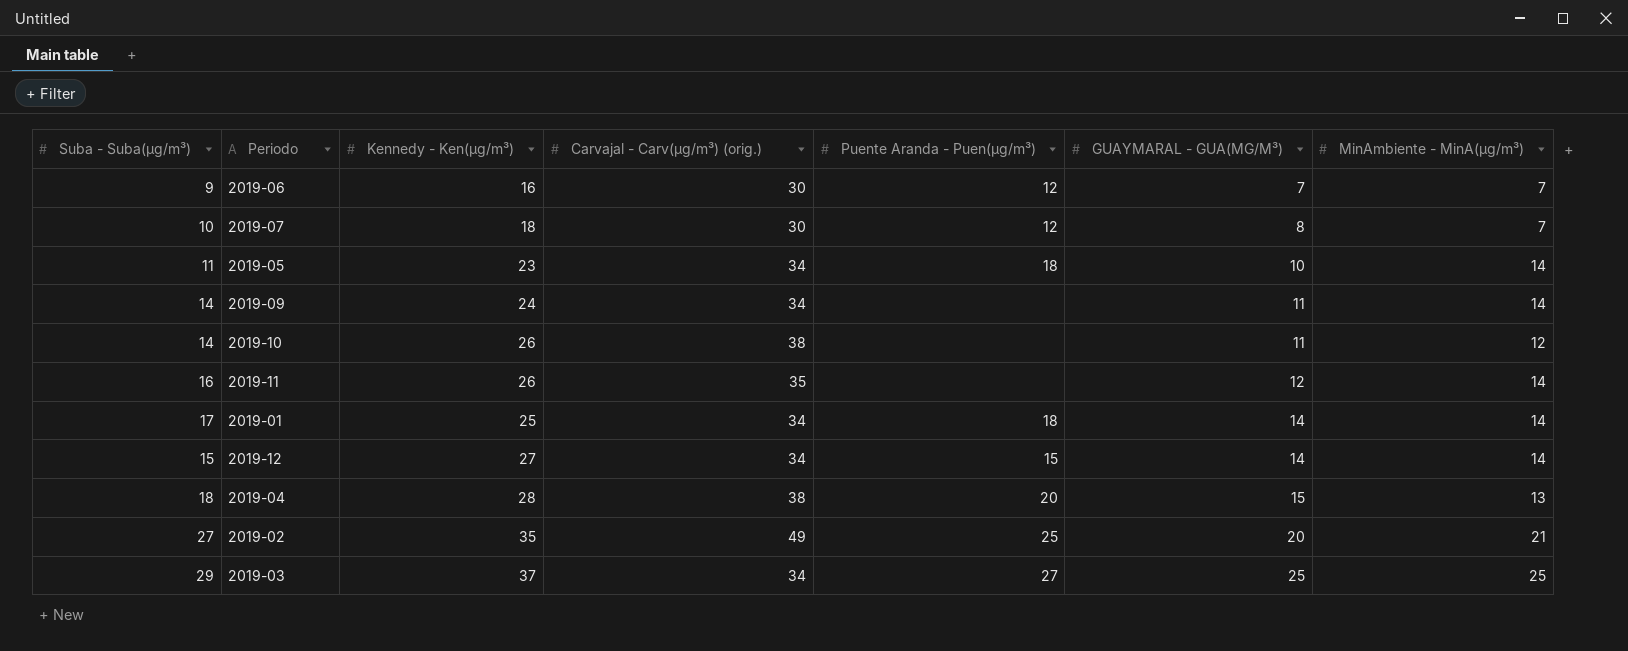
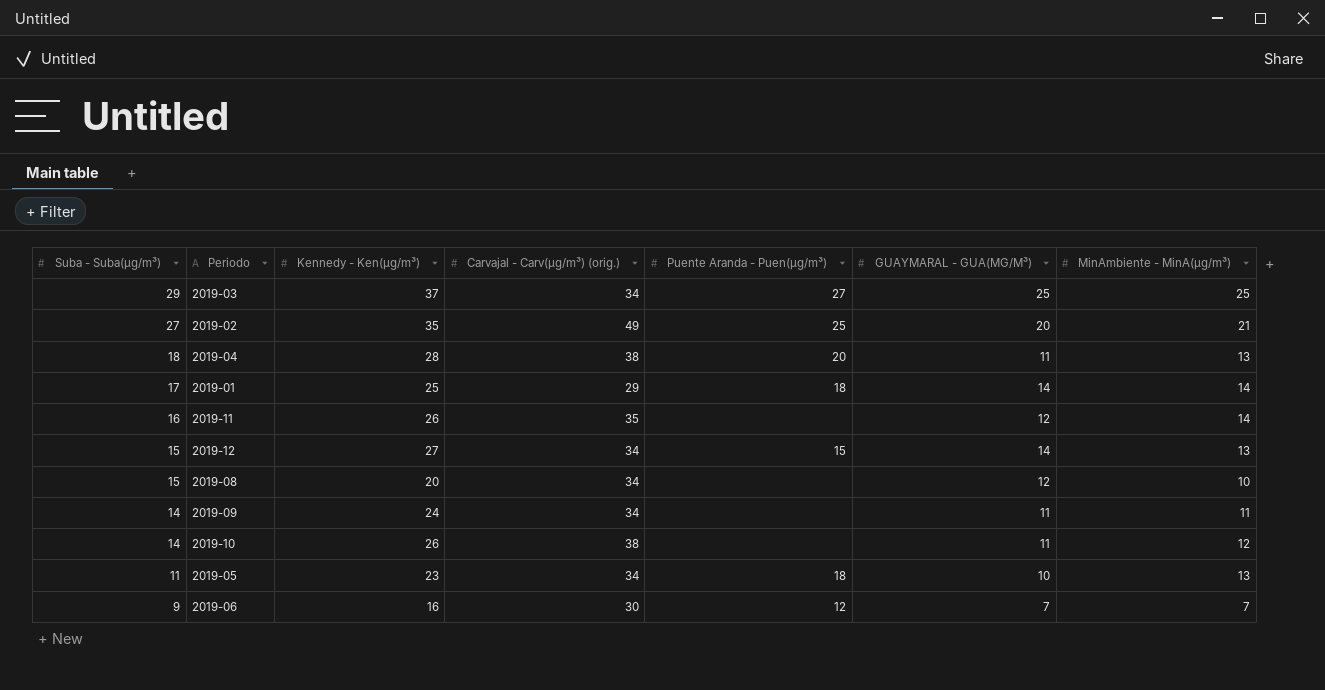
row order: GUAYMARAL - GUA(ΜG/M³) ascending -> Suba - Suba(µg/m³) descending
row 2019-07: 10 | 18 | 30 | 12 | 8 | 7 -> none
2019-04 | GUAYMARAL - GUA(ΜG/M³): 15 -> 11
2019-01 | Carvajal - Carv(µg/m³) (orig.): 34 -> 29
2019-12 | MinAmbiente - MinA(µg/m³): 14 -> 13
row 2019-08: none -> 15 | 20 | 34 | none | 12 | 10
2019-09 | MinAmbiente - MinA(µg/m³): 14 -> 11
2019-05 | MinAmbiente - MinA(µg/m³): 14 -> 13

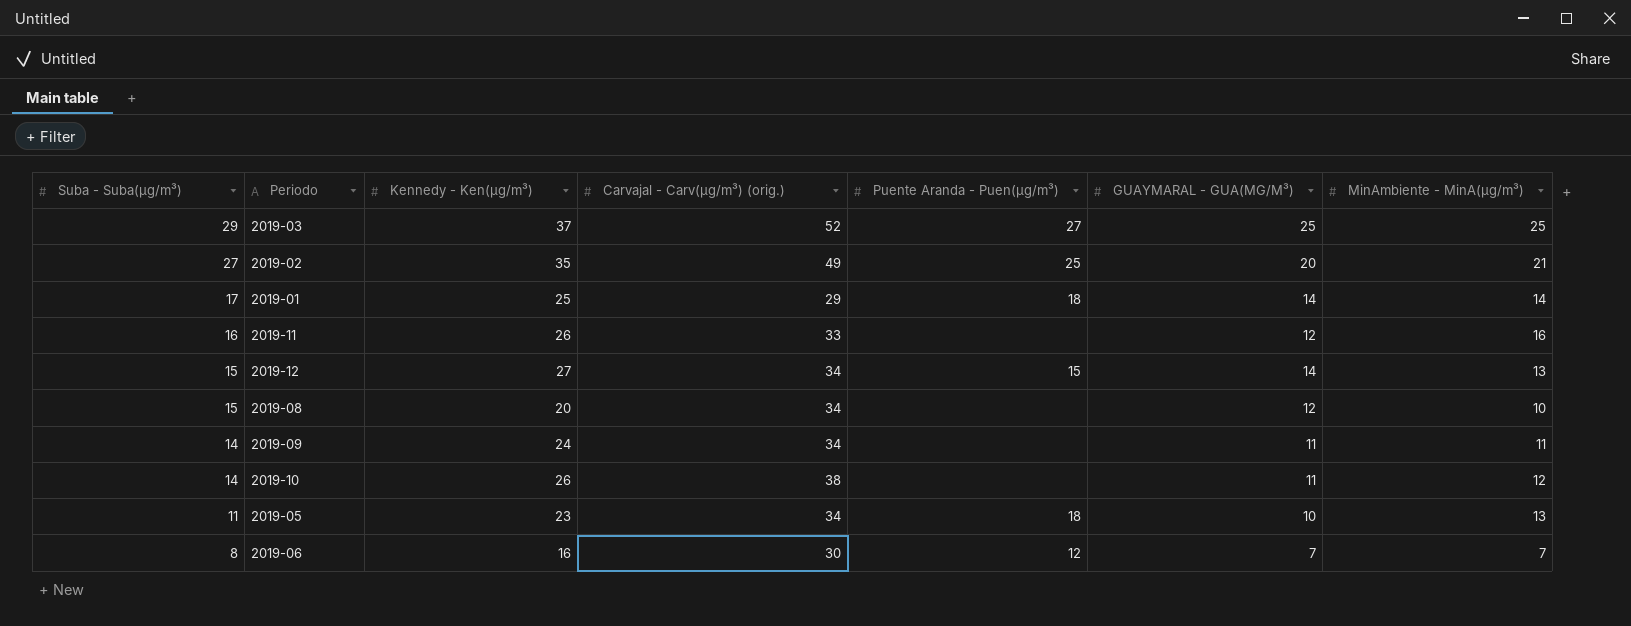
row 2019-04: 18 | 28 | 38 | 20 | 11 | 13 -> none
2019-03 | Carvajal - Carv(µg/m³) (orig.): 34 -> 52
2019-11 | Carvajal - Carv(µg/m³) (orig.): 35 -> 33
2019-11 | MinAmbiente - MinA(µg/m³): 14 -> 16
2019-06 | Suba - Suba(µg/m³): 9 -> 8

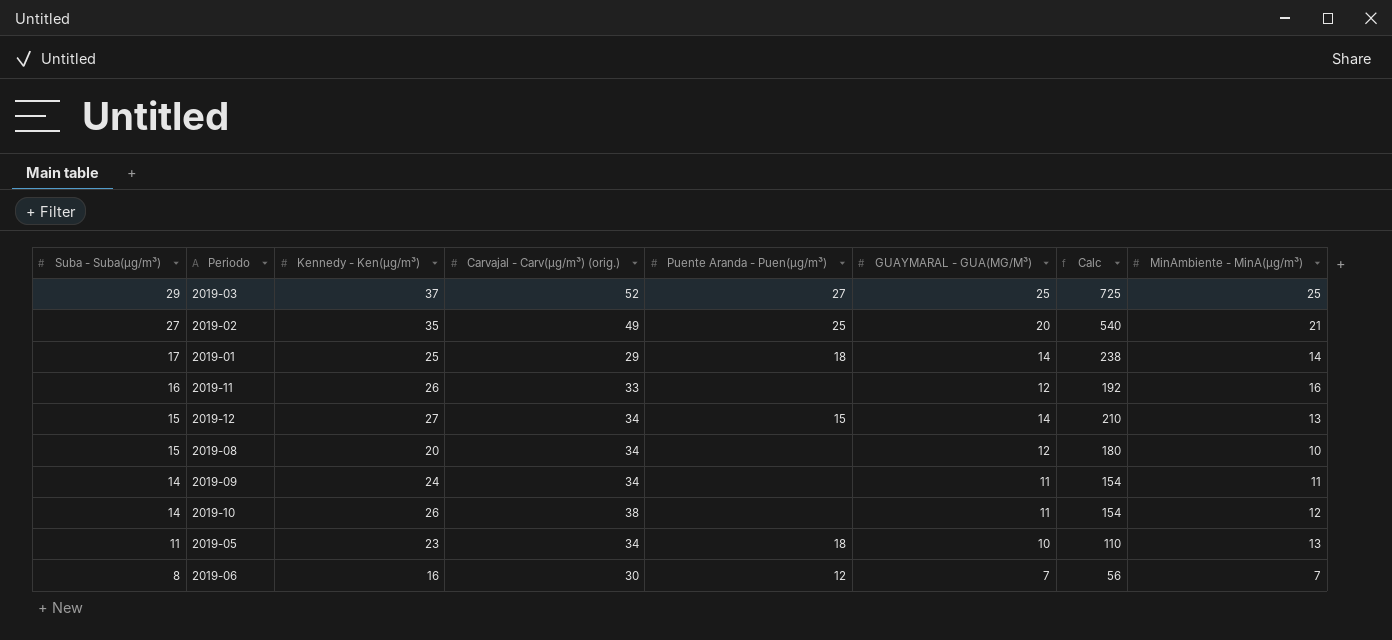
column Calc | formula: none -> [Suba - Suba(µg/m³)] * [GUAYMARAL - GUA(ΜG/M³)]

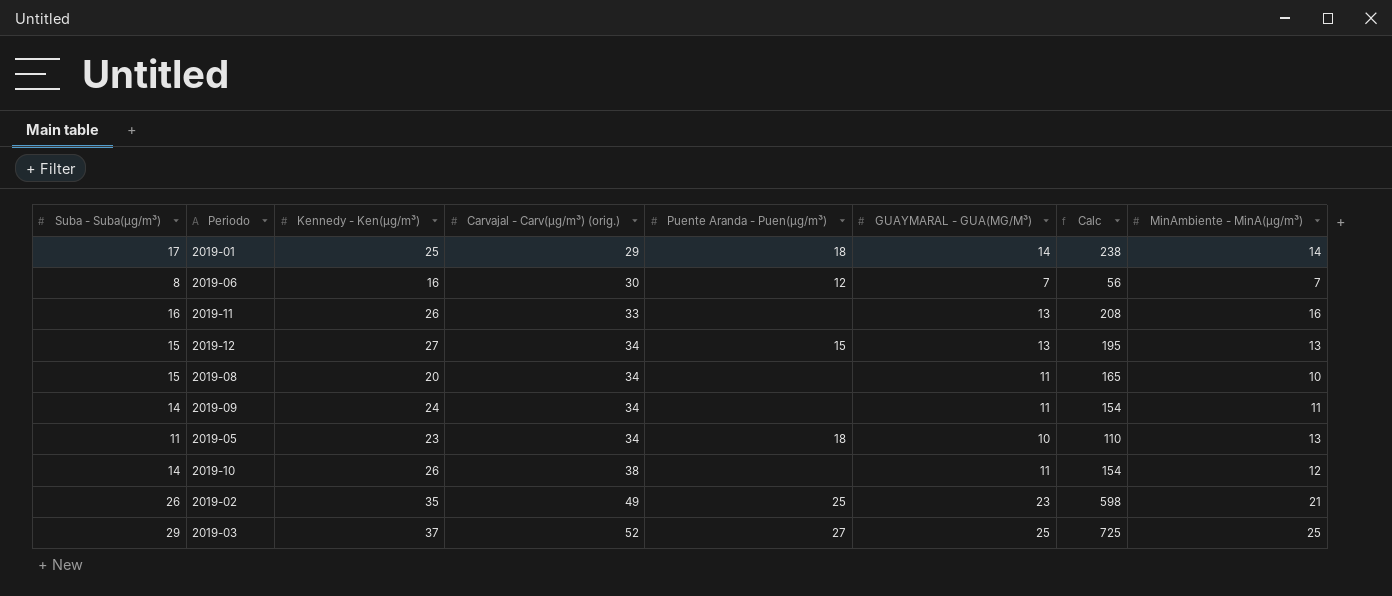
row order: Suba - Suba(µg/m³) descending -> Carvajal - Carv(µg/m³) (orig.) ascending
2019-11 | GUAYMARAL - GUA(ΜG/M³): 12 -> 13
2019-11 | Calc: 192 -> 208
2019-12 | GUAYMARAL - GUA(ΜG/M³): 14 -> 13
2019-12 | Calc: 210 -> 195
2019-08 | GUAYMARAL - GUA(ΜG/M³): 12 -> 11
2019-08 | Calc: 180 -> 165
2019-02 | Suba - Suba(µg/m³): 27 -> 26
2019-02 | GUAYMARAL - GUA(ΜG/M³): 20 -> 23
2019-02 | Calc: 540 -> 598

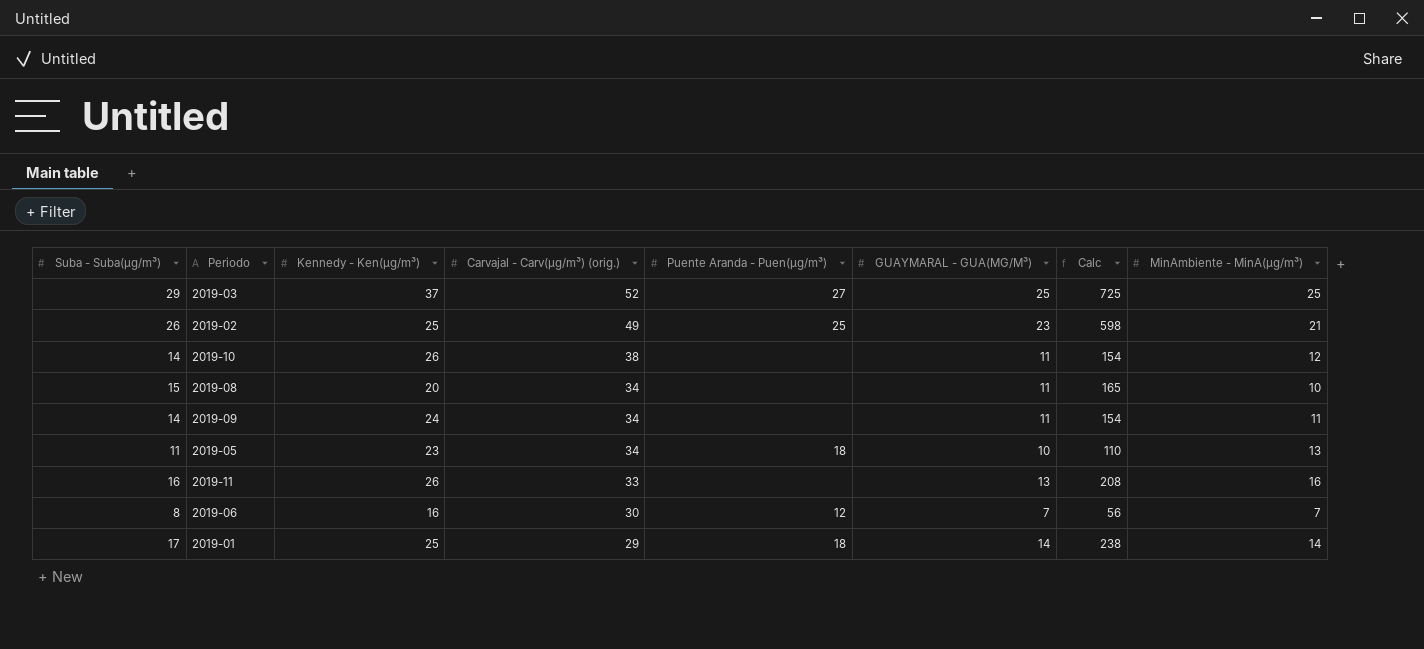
row order: Carvajal - Carv(µg/m³) (orig.) ascending -> Carvajal - Carv(µg/m³) (orig.) descending
row 2019-12: 15 | 27 | 34 | 15 | 13 | 195 | 13 -> none
2019-02 | Kennedy - Ken(µg/m³): 35 -> 25

